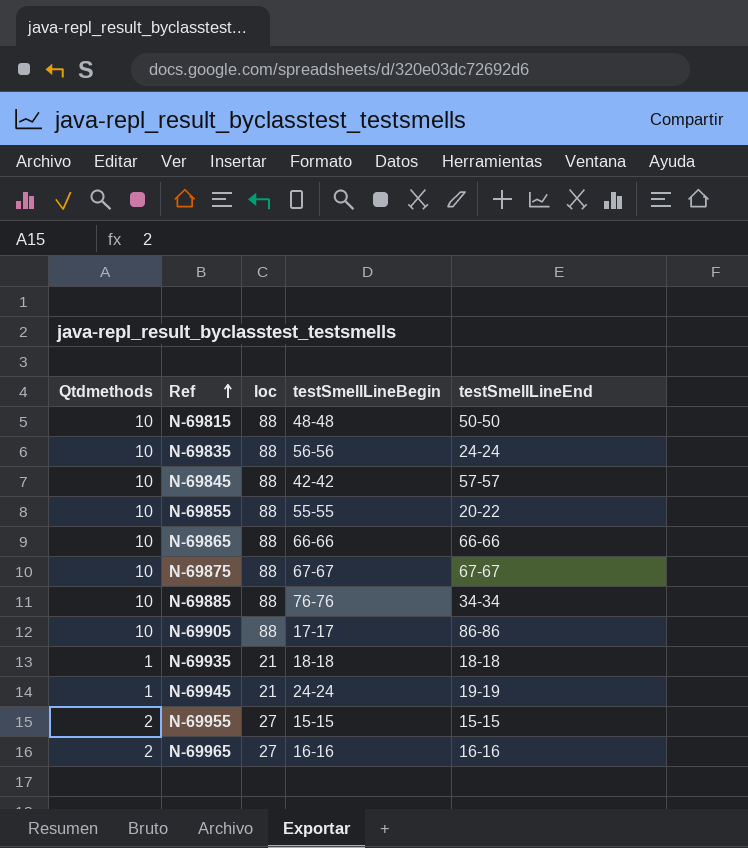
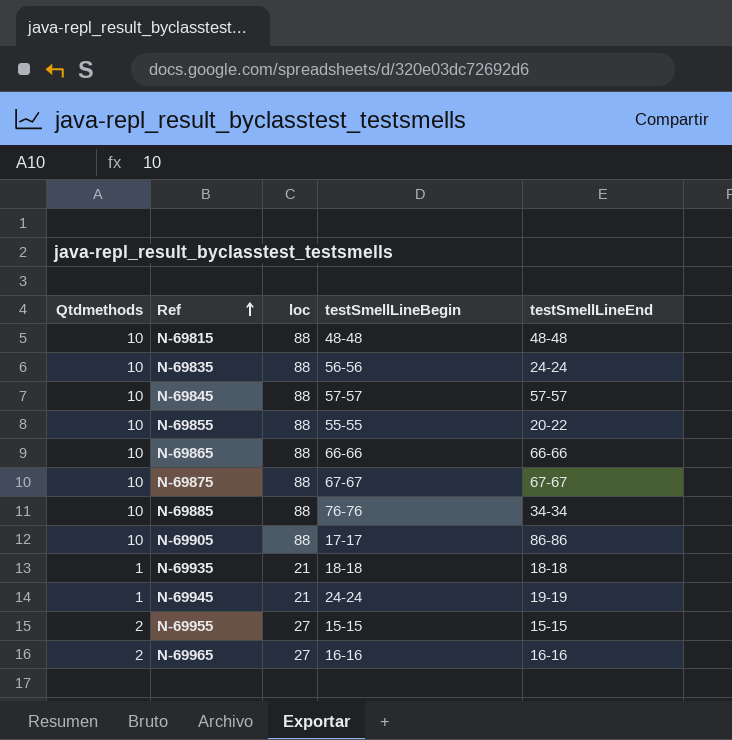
N-69815 | testSmellLineEnd: 50-50 -> 48-48
N-69845 | testSmellLineBegin: 42-42 -> 57-57

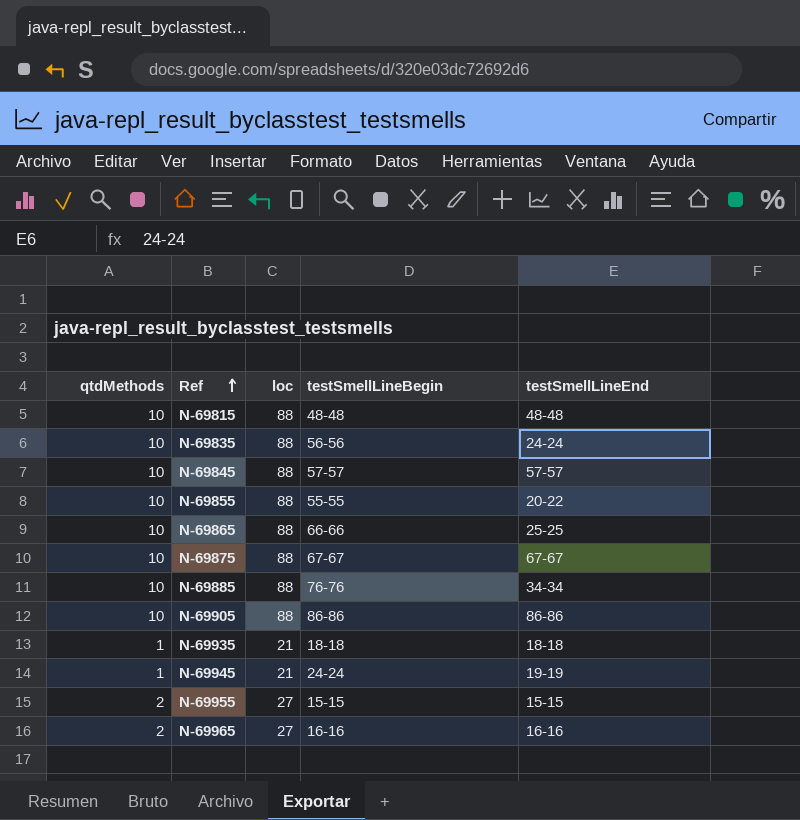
column name: Qtdmethods -> qtdMethods
N-69865 | testSmellLineEnd: 66-66 -> 25-25
N-69905 | testSmellLineBegin: 17-17 -> 86-86

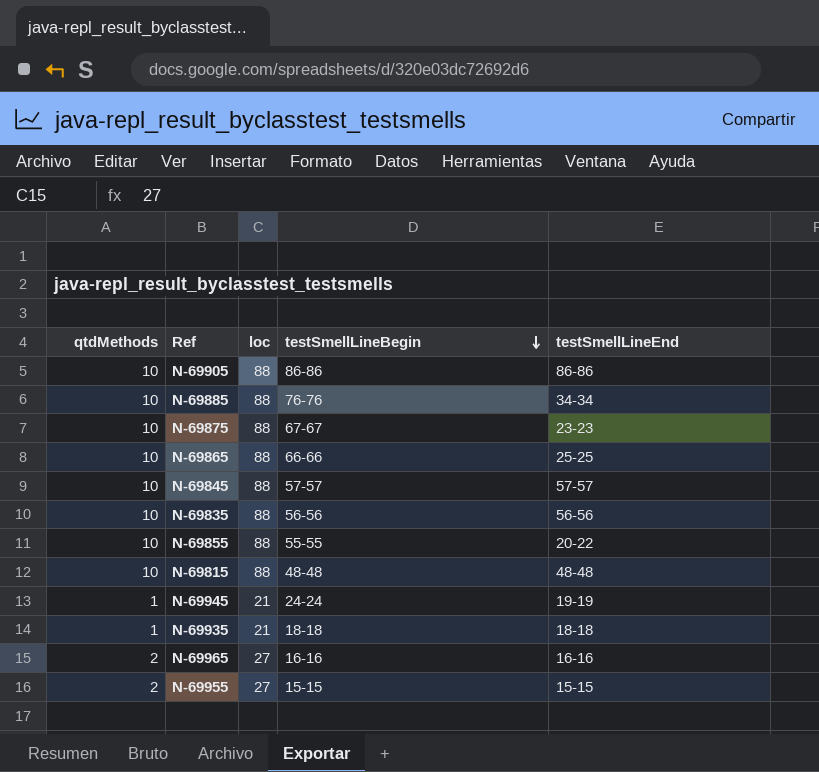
row order: Ref ascending -> testSmellLineBegin descending
N-69875 | testSmellLineEnd: 67-67 -> 23-23
N-69835 | testSmellLineEnd: 24-24 -> 56-56

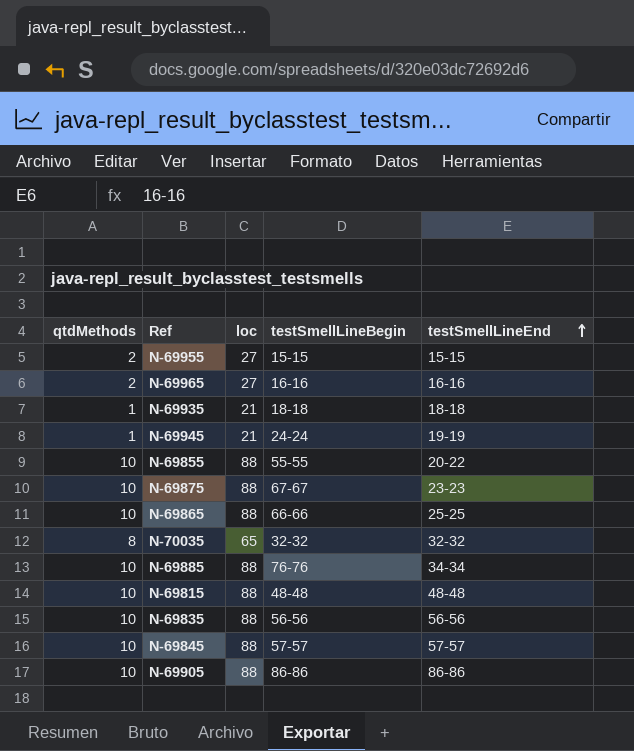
row order: testSmellLineBegin descending -> testSmellLineEnd ascending
row N-70035: none -> 8 | 65 | 32-32 | 32-32

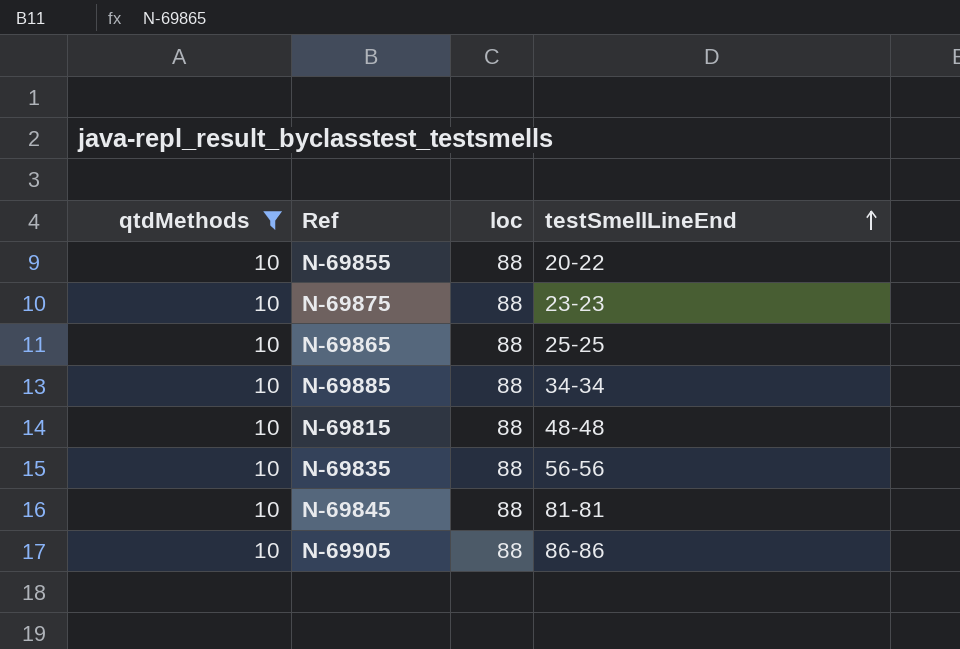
filter: none -> qtdMethods = 10
column testSmellLineBegin | position: 4 -> none
N-69845 | testSmellLineEnd: 57-57 -> 81-81

